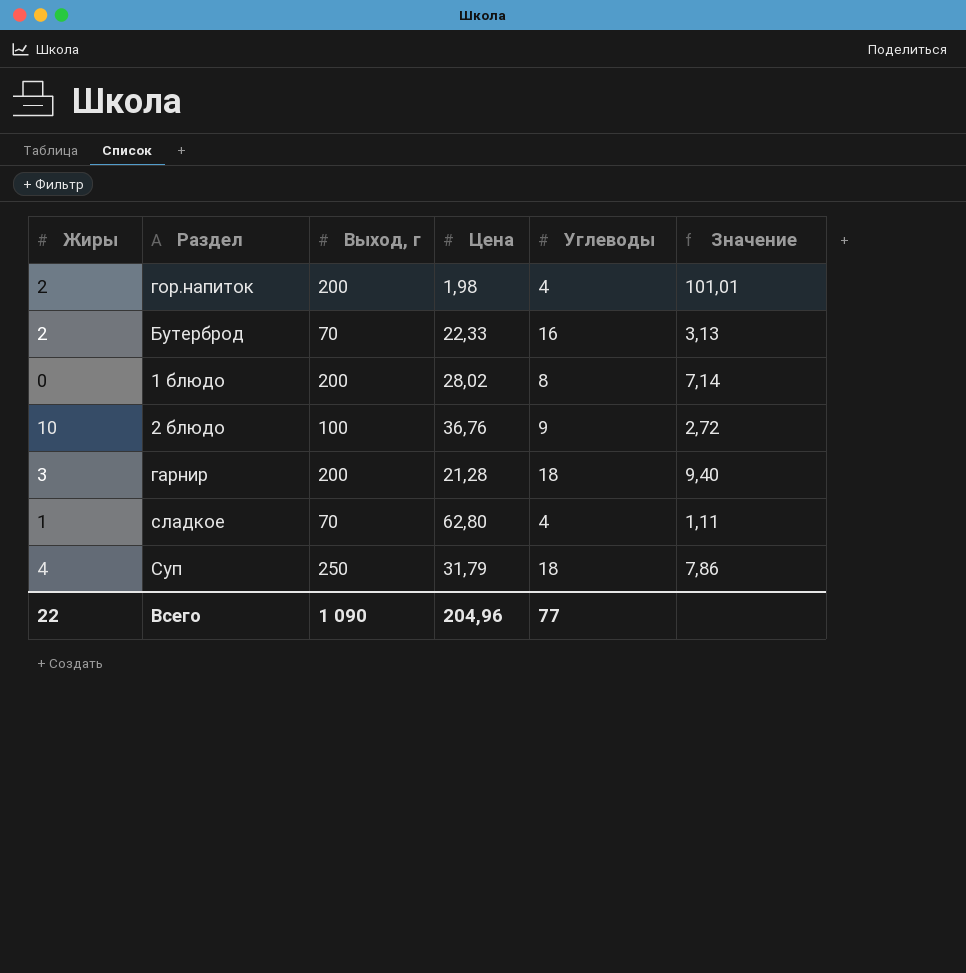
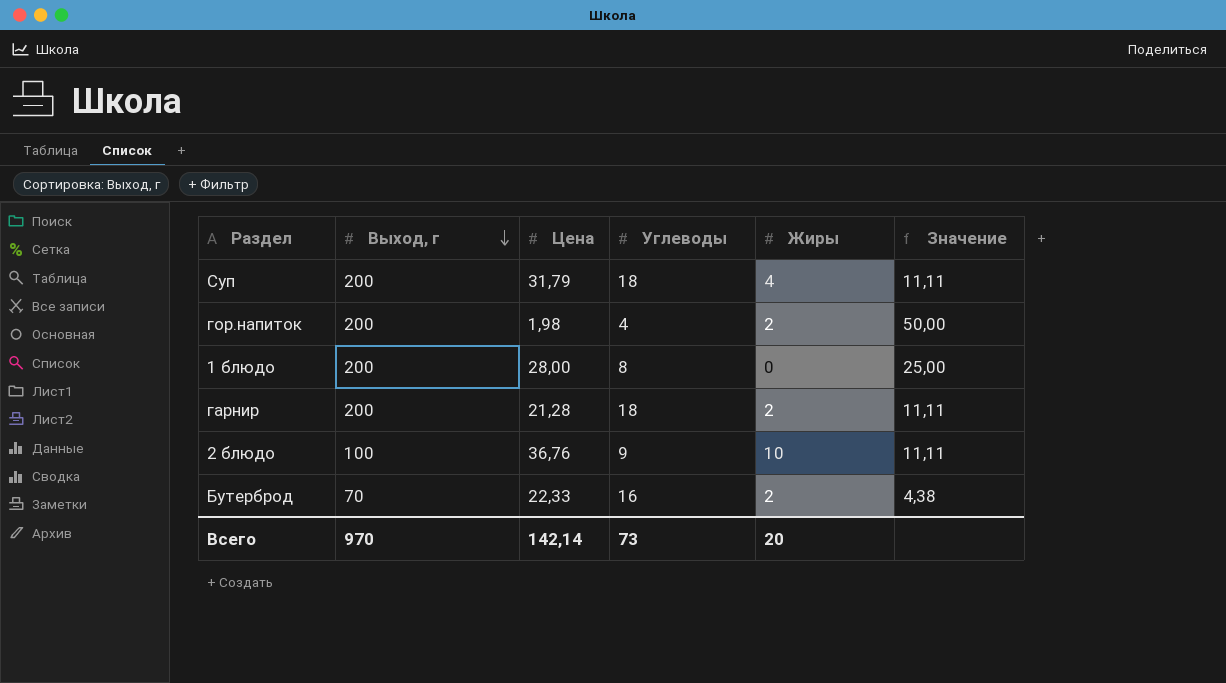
row order: none -> Выход, г descending
column Жиры | position: 1 -> 5
column Значение | formula: [Выход, г] / [Цена] -> [Выход, г] / [Углеводы]
row сладкое: 1 | 70 | 62,80 | 4 | 1,11 -> none
Суп | Выход, г: 250 -> 200
1 блюдо | Цена: 28,02 -> 28,00
гарнир | Жиры: 3 -> 2
Всего | Выход, г: 1 090 -> 970
Всего | Цена: 204,96 -> 142,14
Всего | Углеводы: 77 -> 73
Всего | Жиры: 22 -> 20

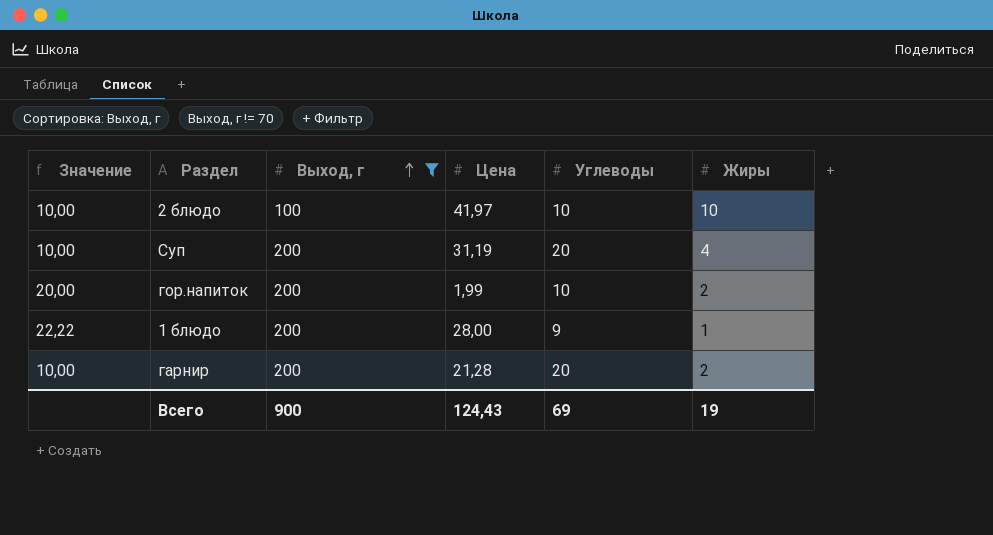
filter: none -> Выход, г != 70
row order: Выход, г descending -> Выход, г ascending
column Значение | position: 6 -> 1
2 блюдо | Значение: 11,11 -> 10,00
2 блюдо | Цена: 36,76 -> 41,97
2 блюдо | Углеводы: 9 -> 10
Суп | Значение: 11,11 -> 10,00
Суп | Цена: 31,79 -> 31,19
Суп | Углеводы: 18 -> 20
гор.напиток | Значение: 50,00 -> 20,00
гор.напиток | Цена: 1,98 -> 1,99
гор.напиток | Углеводы: 4 -> 10
1 блюдо | Значение: 25,00 -> 22,22
1 блюдо | Углеводы: 8 -> 9
1 блюдо | Жиры: 0 -> 1
гарнир | Значение: 11,11 -> 10,00
гарнир | Углеводы: 18 -> 20
Всего | Выход, г: 970 -> 900
Всего | Цена: 142,14 -> 124,43
Всего | Углеводы: 73 -> 69
Всего | Жиры: 20 -> 19

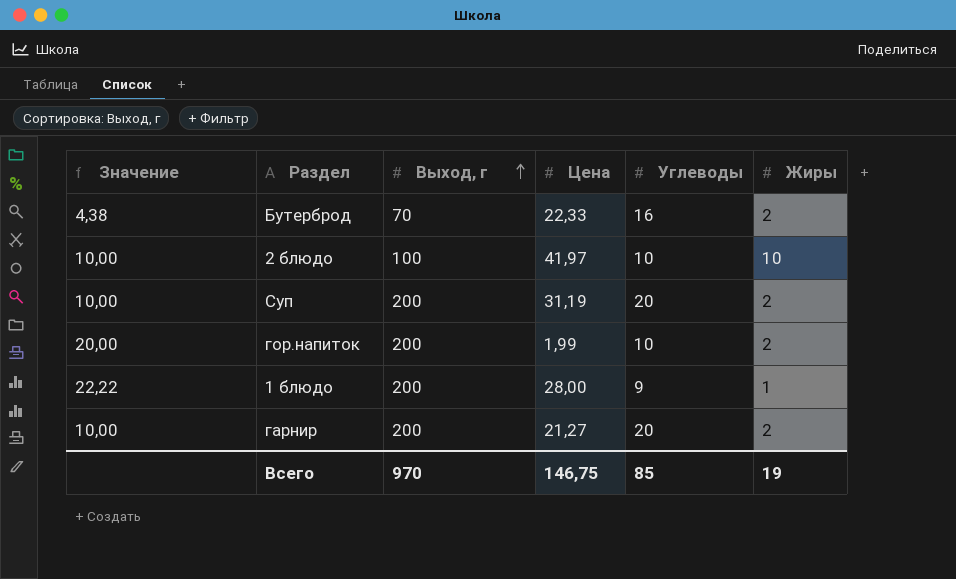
filter: Выход, г != 70 -> none
Суп | Жиры: 4 -> 2
гарнир | Цена: 21,28 -> 21,27
Всего | Выход, г: 900 -> 970
Всего | Цена: 124,43 -> 146,75
Всего | Углеводы: 69 -> 85

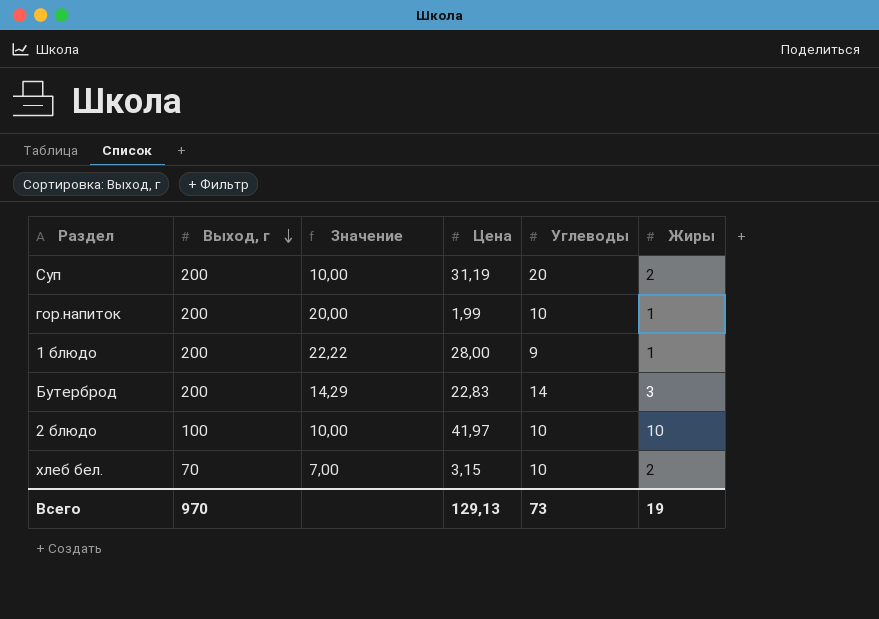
row order: Выход, г ascending -> Выход, г descending
column Значение | position: 1 -> 3
row гарнир: 10,00 | 200 | 21,27 | 20 | 2 -> none
гор.напиток | Жиры: 2 -> 1
Бутерброд | Выход, г: 70 -> 200
Бутерброд | Значение: 4,38 -> 14,29
Бутерброд | Цена: 22,33 -> 22,83
Бутерброд | Углеводы: 16 -> 14
Бутерброд | Жиры: 2 -> 3
row хлеб бел.: none -> 70 | 7,00 | 3,15 | 10 | 2
Всего | Цена: 146,75 -> 129,13
Всего | Углеводы: 85 -> 73

